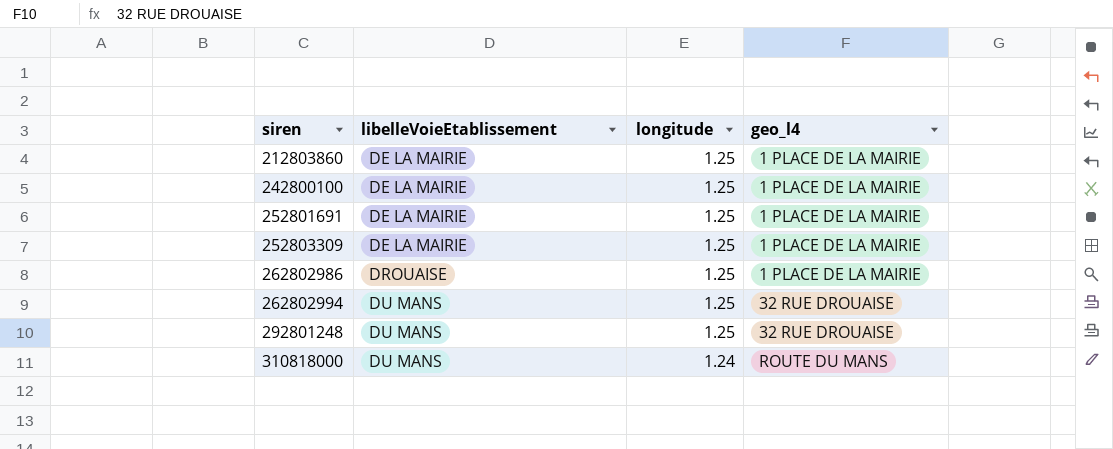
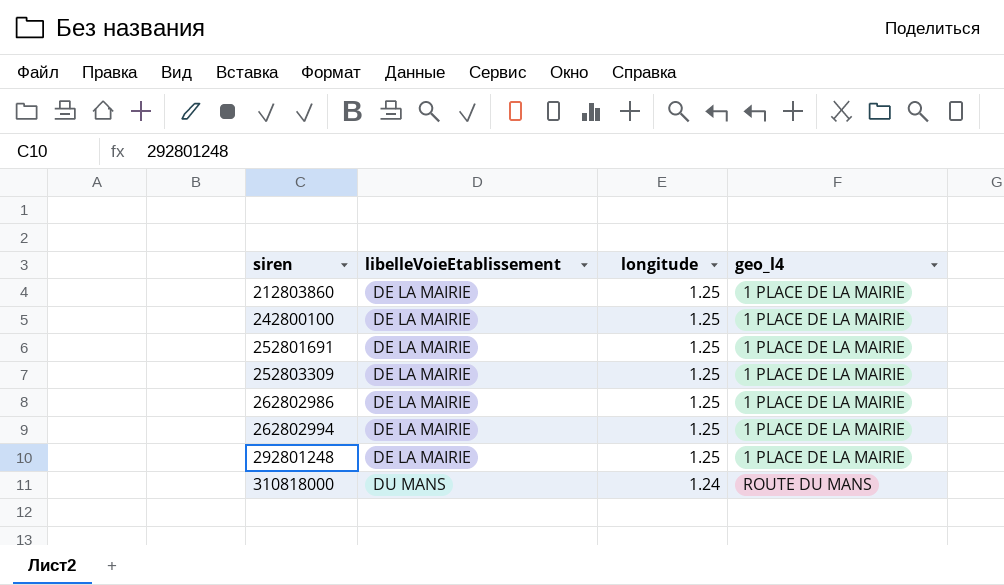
262802986 | libelleVoieEtablissement: DROUAISE -> DE LA MAIRIE
262802994 | libelleVoieEtablissement: DU MANS -> DE LA MAIRIE
262802994 | geo_l4: 32 RUE DROUAISE -> 1 PLACE DE LA MAIRIE
292801248 | libelleVoieEtablissement: DU MANS -> DE LA MAIRIE
292801248 | geo_l4: 32 RUE DROUAISE -> 1 PLACE DE LA MAIRIE

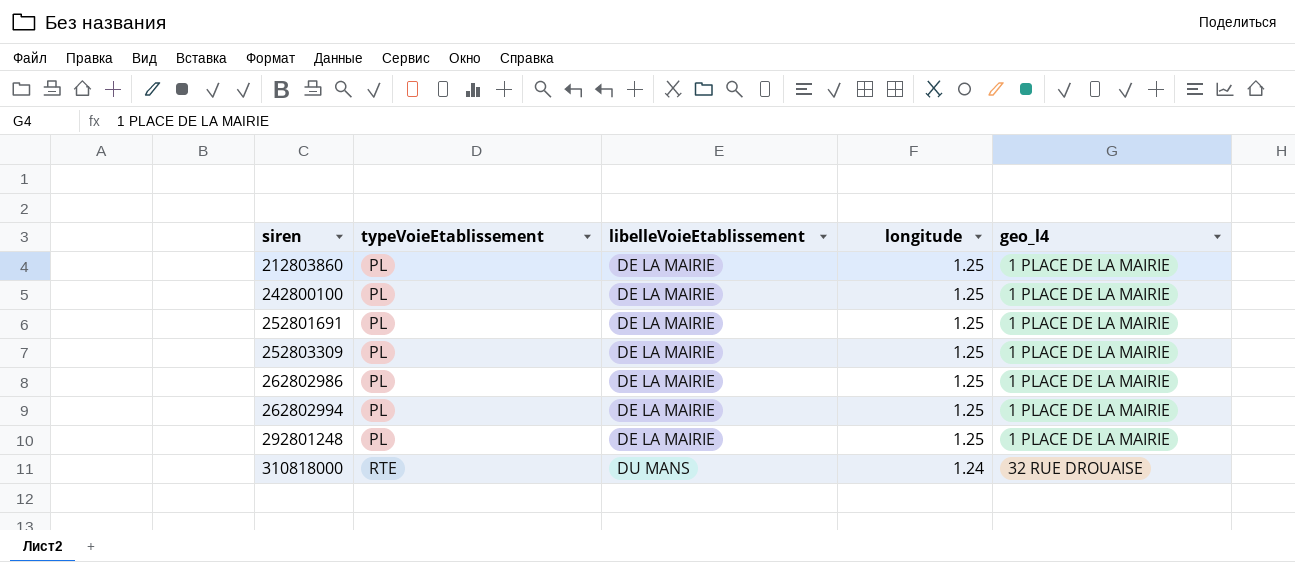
column typeVoieEtablissement | position: none -> 2
310818000 | geo_l4: ROUTE DU MANS -> 32 RUE DROUAISE

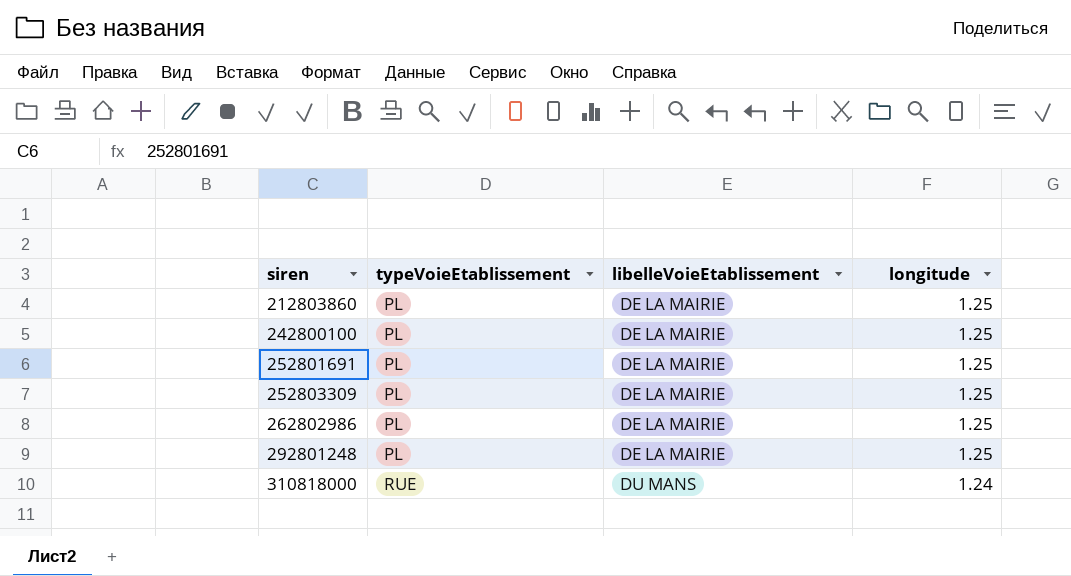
column geo_l4 | position: 5 -> none
row 262802994: PL | DE LA MAIRIE | 1.25 | 1 PLACE DE LA MAIRIE -> none
310818000 | typeVoieEtablissement: RTE -> RUE

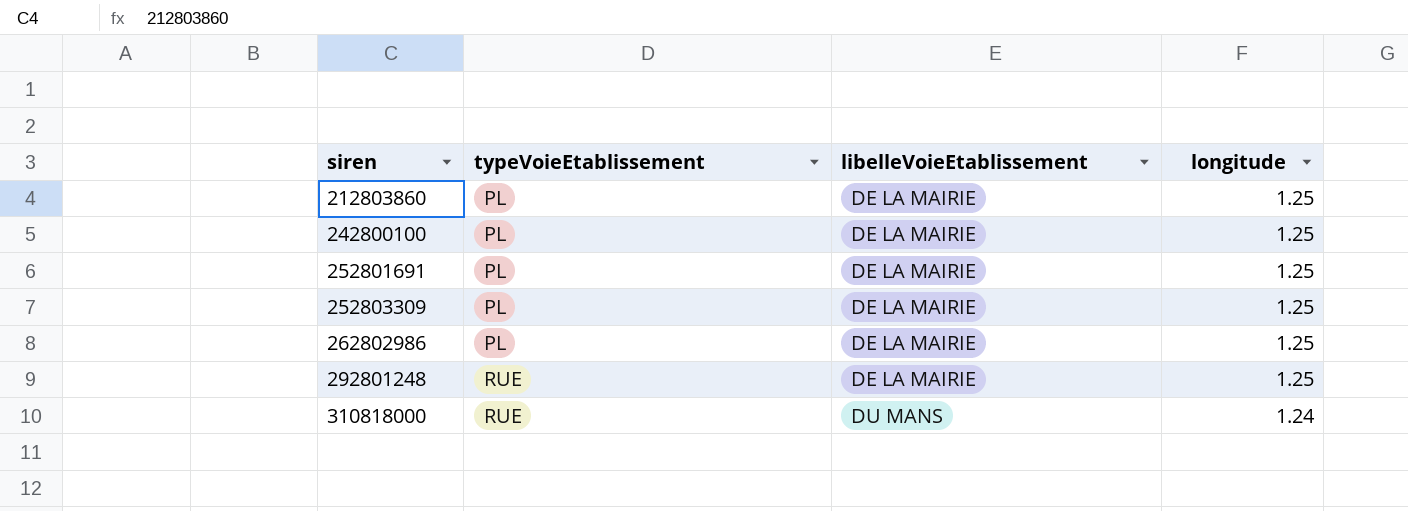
292801248 | typeVoieEtablissement: PL -> RUE

